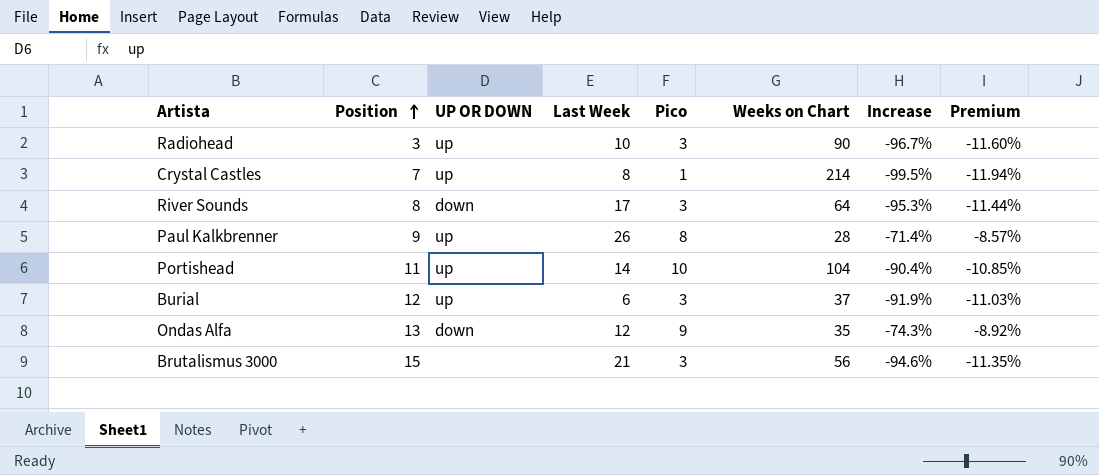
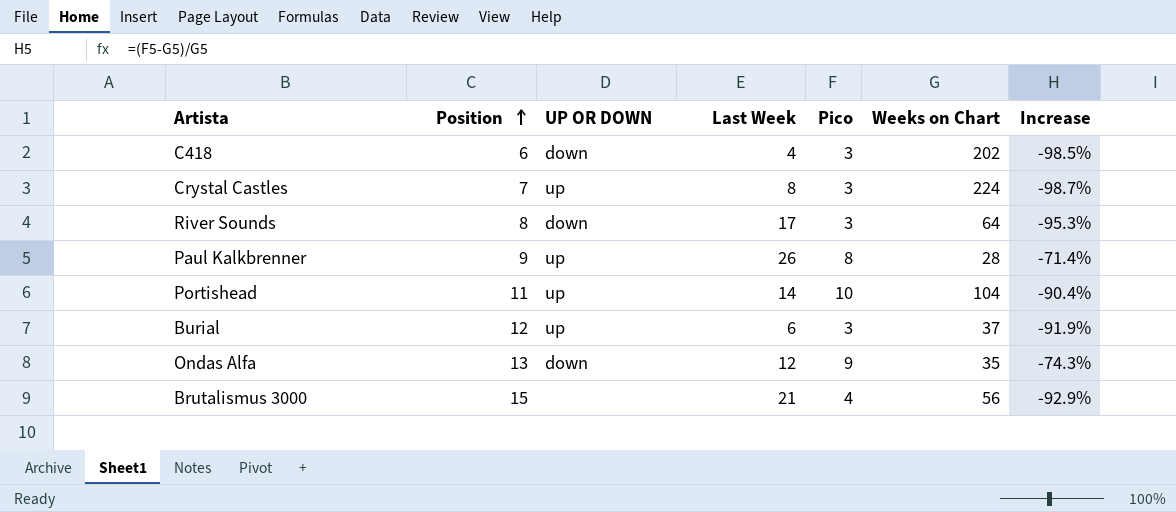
column Premium | formula: [Increase] * 0.12 -> none
row Radiohead: 3 | up | 10 | 3 | 90 | -96.7% | -11.60% -> none
row C418: none -> 6 | down | 4 | 3 | 202 | -98.5%
Crystal Castles | Pico: 1 -> 3
Crystal Castles | Weeks on Chart: 214 -> 224
Crystal Castles | Increase: -99.5% -> -98.7%
Brutalismus 3000 | Pico: 3 -> 4
Brutalismus 3000 | Increase: -94.6% -> -92.9%

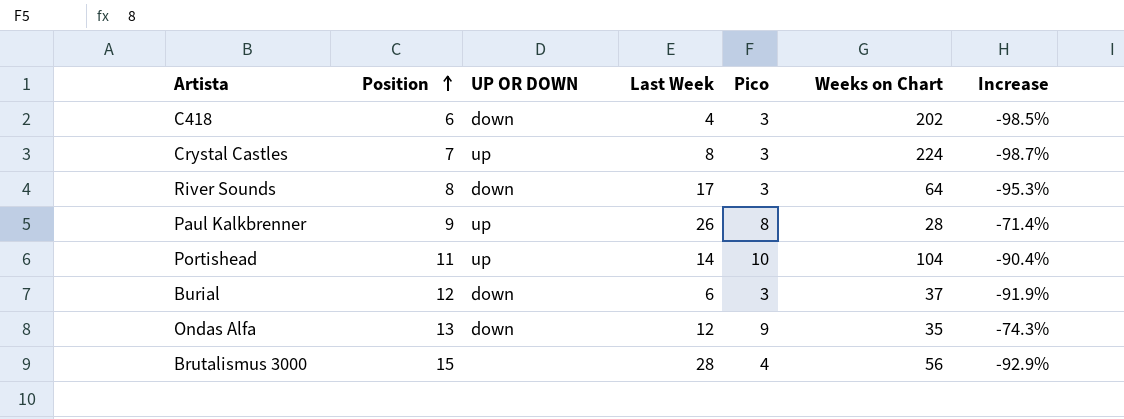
Burial | UP OR DOWN: up -> down
Brutalismus 3000 | Last Week: 21 -> 28

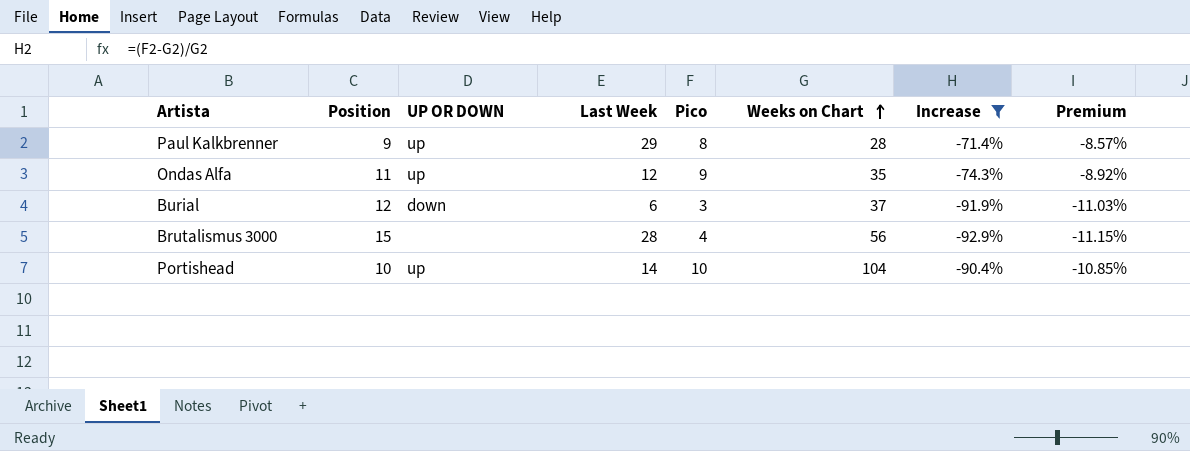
filter: none -> Increase >= -92.9%
row order: Position ascending -> Weeks on Chart ascending
column Premium | formula: none -> [Increase] * 0.12
Paul Kalkbrenner | Last Week: 26 -> 29
Ondas Alfa | Position: 13 -> 11
Ondas Alfa | UP OR DOWN: down -> up
Portishead | Position: 11 -> 10

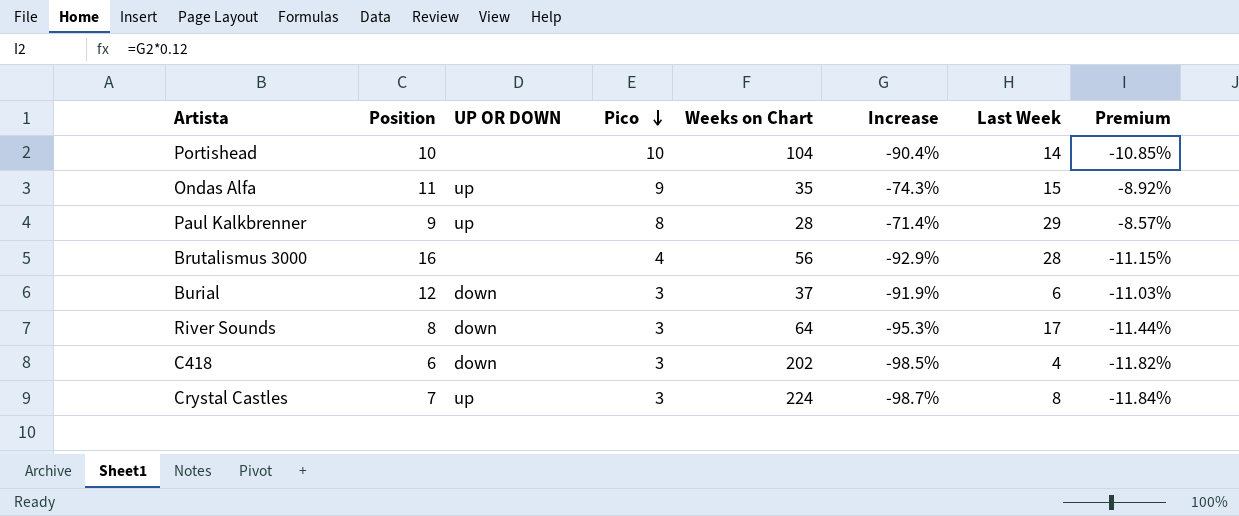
filter: Increase >= -92.9% -> none
row order: Weeks on Chart ascending -> Pico descending
column Last Week | position: 4 -> 7
Portishead | UP OR DOWN: up -> none
Ondas Alfa | Last Week: 12 -> 15
Brutalismus 3000 | Position: 15 -> 16

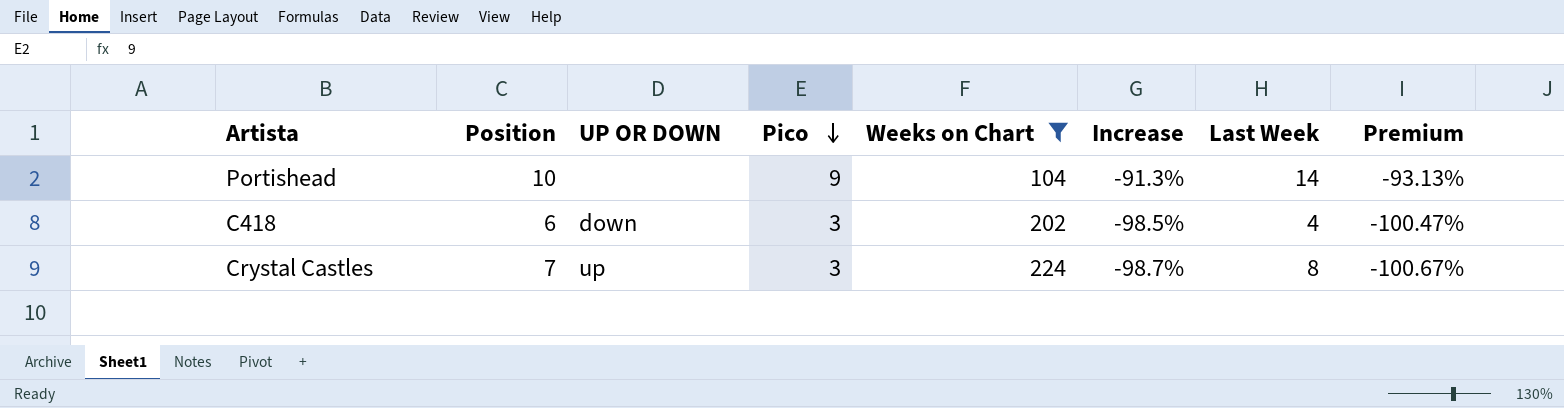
filter: none -> Weeks on Chart >= 104
column Premium | formula: [Increase] * 0.12 -> [Increase] * 1.02
Portishead | Pico: 10 -> 9
Portishead | Increase: -90.4% -> -91.3%

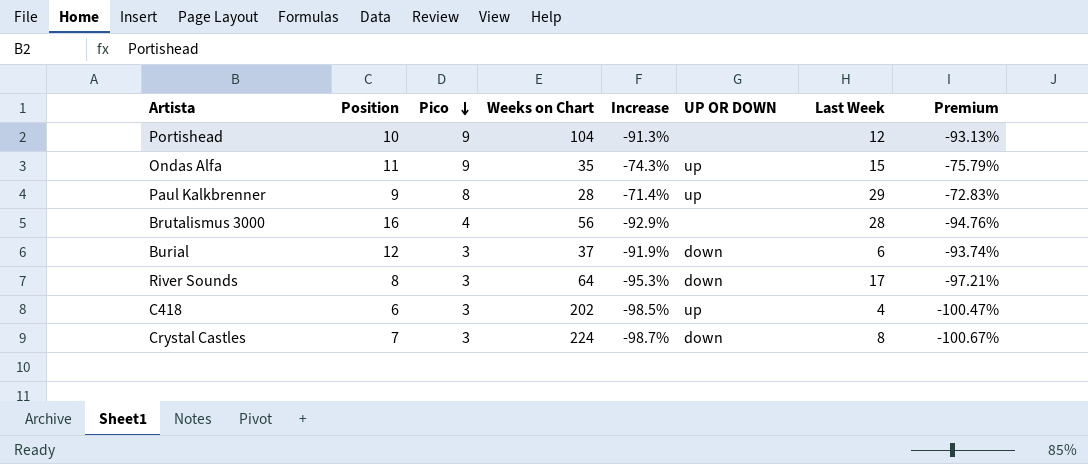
filter: Weeks on Chart >= 104 -> none
column UP OR DOWN | position: 3 -> 6
Portishead | Last Week: 14 -> 12
C418 | UP OR DOWN: down -> up
Crystal Castles | UP OR DOWN: up -> down

